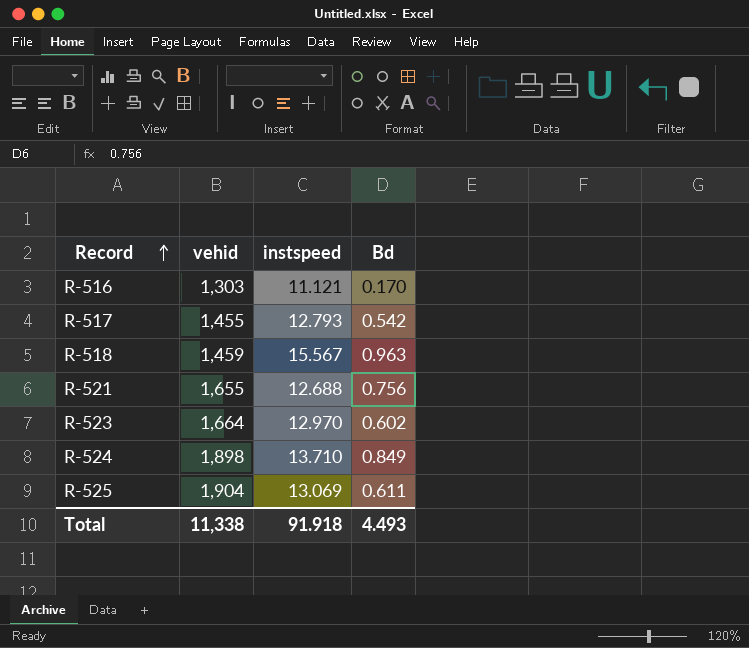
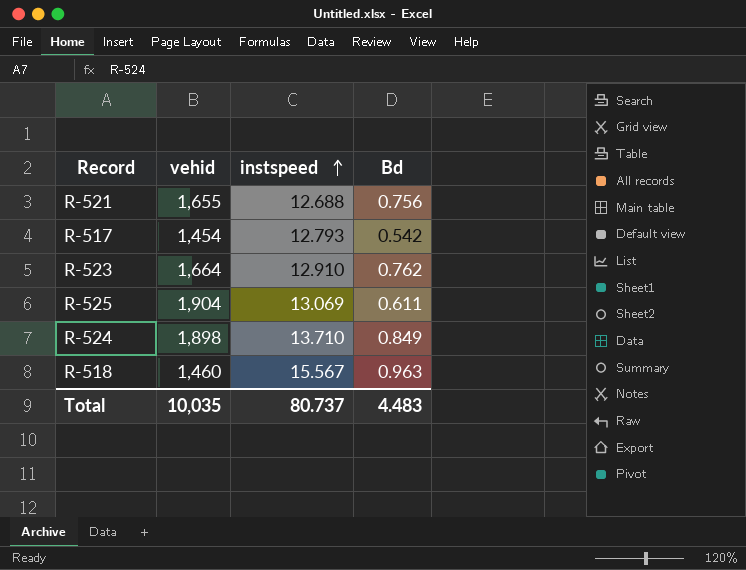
row order: Record ascending -> instspeed ascending
row R-516: 1,303 | 11.121 | 0.170 -> none
R-517 | vehid: 1,455 -> 1,454
R-523 | instspeed: 12.970 -> 12.910
R-523 | Bd: 0.602 -> 0.762
R-518 | vehid: 1,459 -> 1,460
Total | vehid: 11,338 -> 10,035
Total | instspeed: 91.918 -> 80.737
Total | Bd: 4.493 -> 4.483

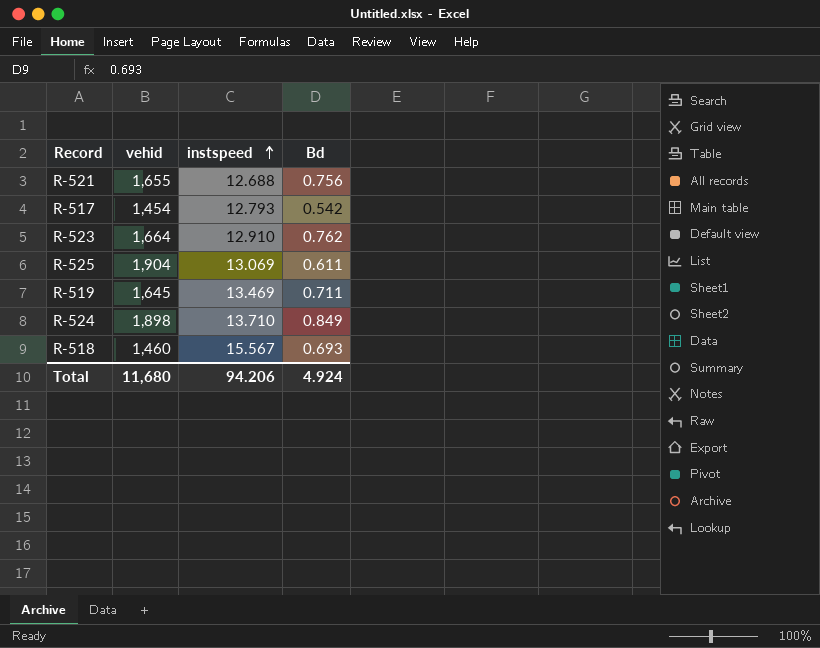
row R-519: none -> 1,645 | 13.469 | 0.711
R-518 | Bd: 0.963 -> 0.693
Total | vehid: 10,035 -> 11,680
Total | instspeed: 80.737 -> 94.206
Total | Bd: 4.483 -> 4.924

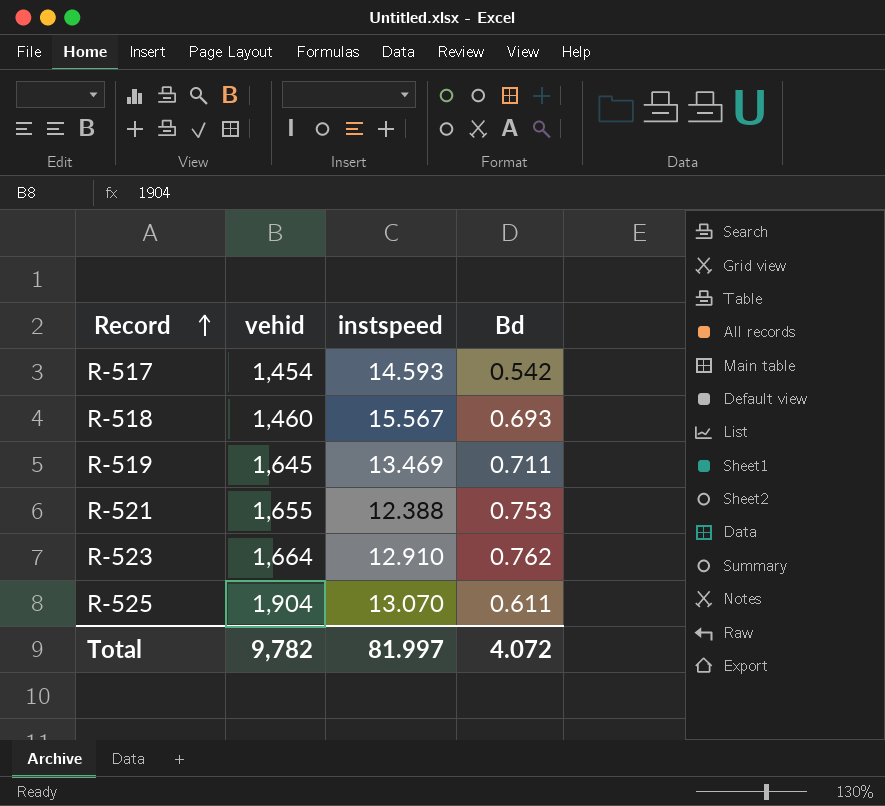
row order: instspeed ascending -> Record ascending
row R-524: 1,898 | 13.710 | 0.849 -> none
R-517 | instspeed: 12.793 -> 14.593
R-521 | instspeed: 12.688 -> 12.388
R-521 | Bd: 0.756 -> 0.753
R-525 | instspeed: 13.069 -> 13.070
Total | vehid: 11,680 -> 9,782
Total | instspeed: 94.206 -> 81.997
Total | Bd: 4.924 -> 4.072

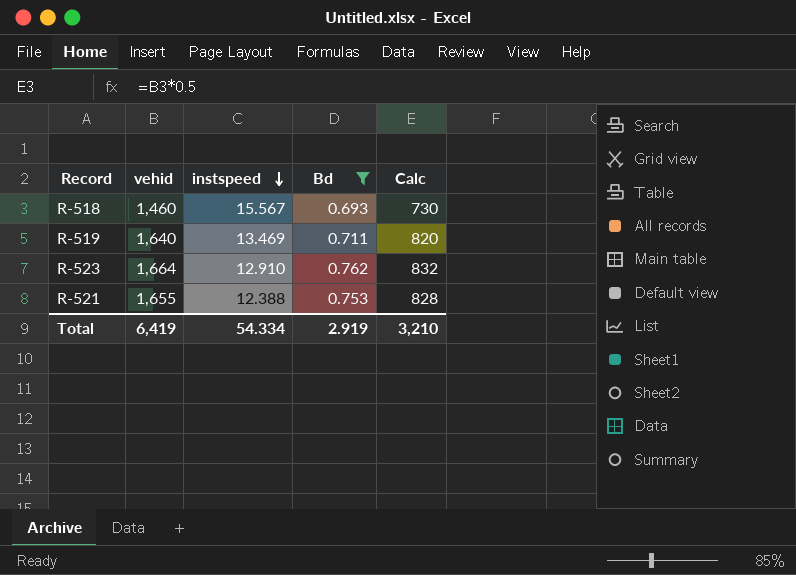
filter: none -> Bd >= 0.693
row order: Record ascending -> instspeed descending
column Calc | formula: none -> [vehid] * 0.5
R-519 | vehid: 1,645 -> 1,640
Total | vehid: 9,782 -> 6,419
Total | instspeed: 81.997 -> 54.334
Total | Bd: 4.072 -> 2.919

